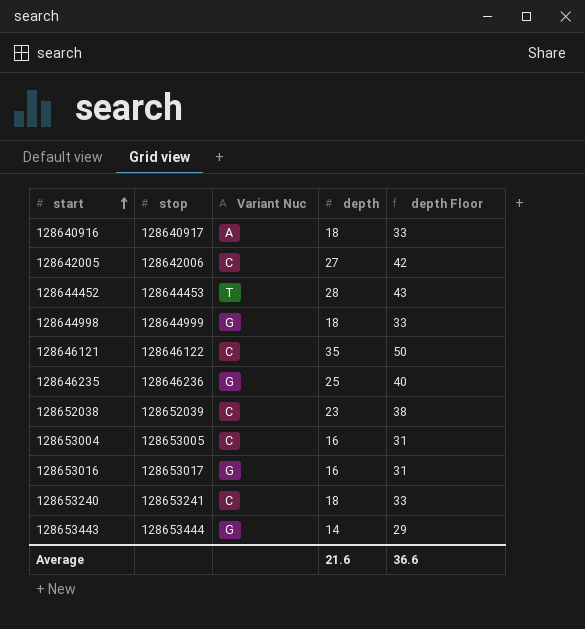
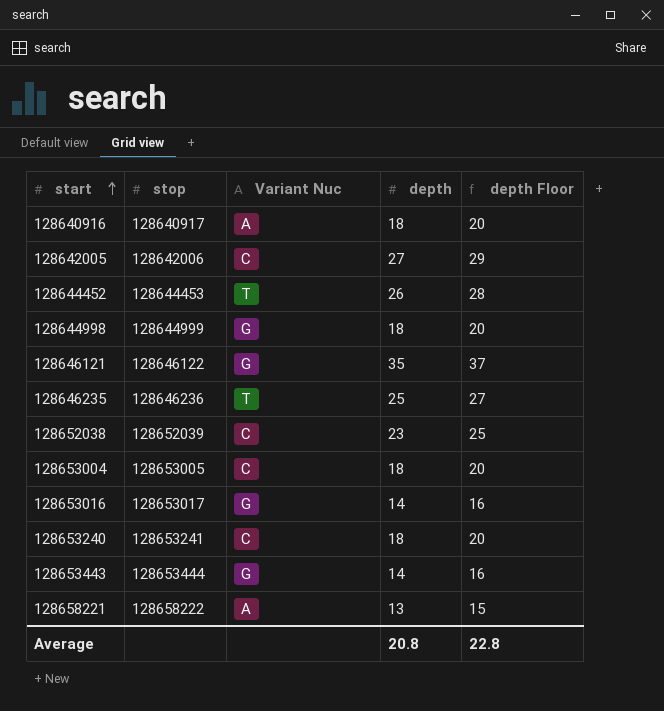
column depth Floor | formula: [depth] + 15 -> [depth] + 2
128644452 | depth: 28 -> 26
128646121 | Variant Nuc: C -> G
128646235 | Variant Nuc: G -> T
128653004 | depth: 16 -> 18
128653016 | depth: 16 -> 14
row 128658221: none -> 128658222 | A | 13 | 15
Average | depth: 21.6 -> 20.8
Average | depth Floor: 36.6 -> 22.8

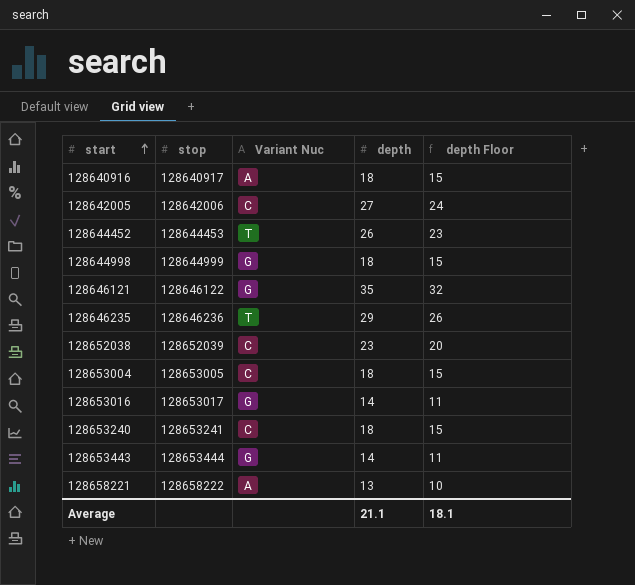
column depth Floor | formula: [depth] + 2 -> [depth] - 3
128646235 | depth: 25 -> 29
Average | depth: 20.8 -> 21.1
Average | depth Floor: 22.8 -> 18.1

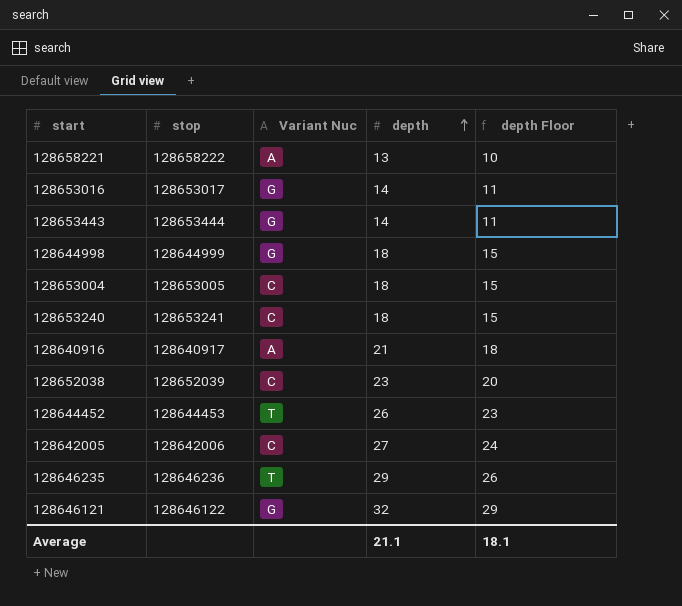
row order: start ascending -> depth ascending
128640916 | depth: 18 -> 21
128640916 | depth Floor: 15 -> 18
128646121 | depth: 35 -> 32
128646121 | depth Floor: 32 -> 29

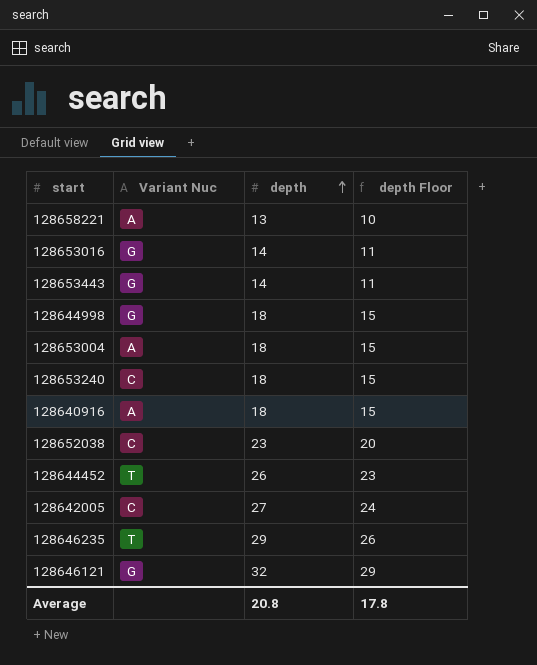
column stop | position: 2 -> none
128653004 | Variant Nuc: C -> A
128640916 | depth: 21 -> 18
128640916 | depth Floor: 18 -> 15
Average | depth: 21.1 -> 20.8
Average | depth Floor: 18.1 -> 17.8

